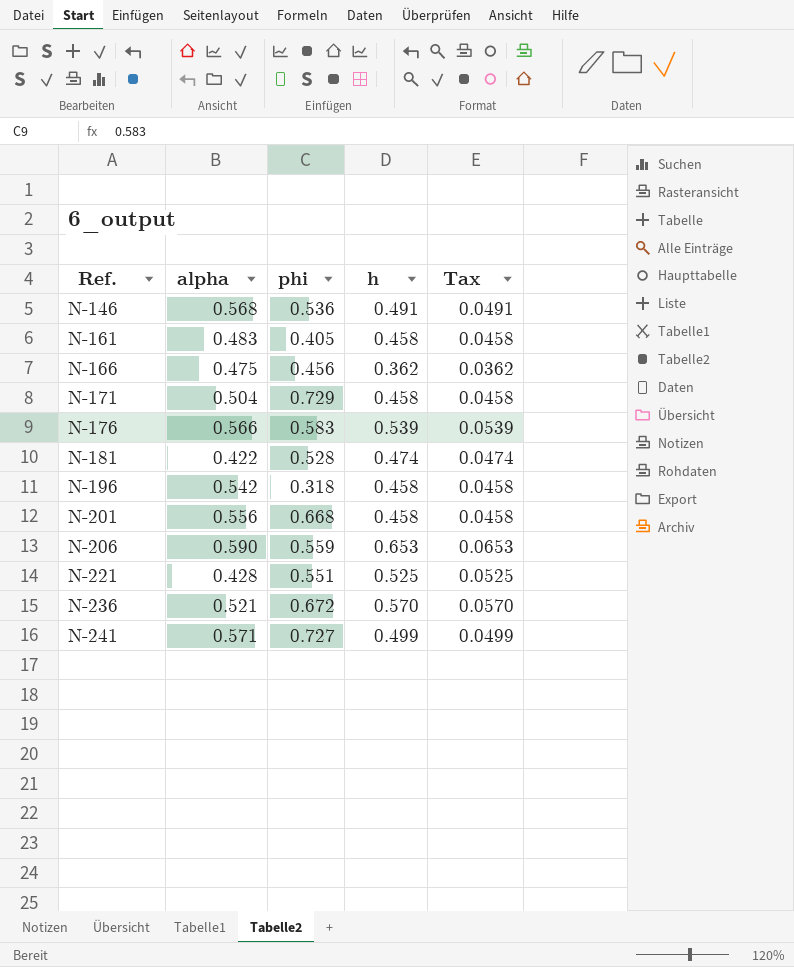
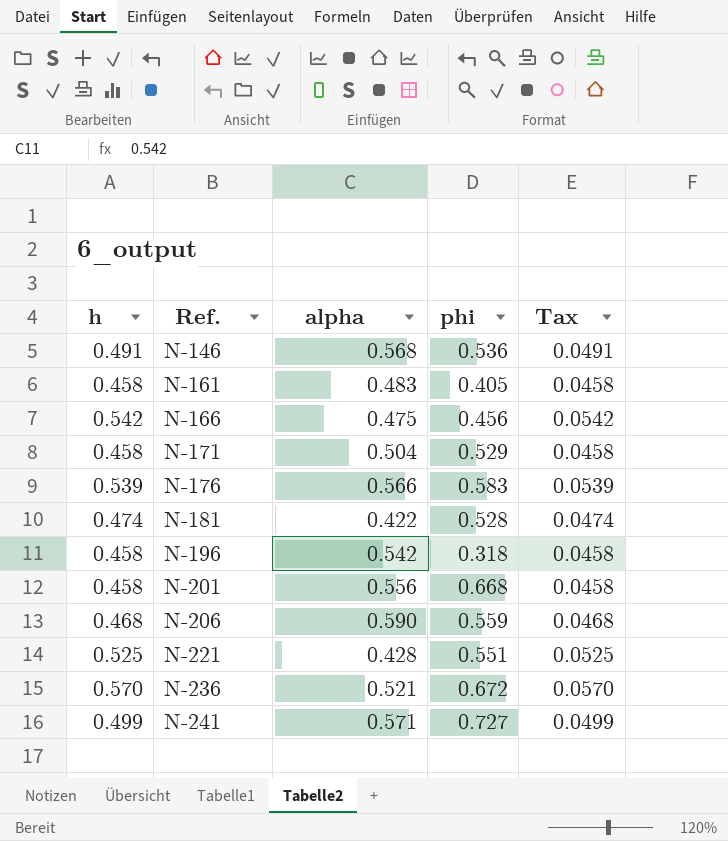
column h | position: 4 -> 1
N-166 | h: 0.362 -> 0.542
N-166 | Tax: 0.0362 -> 0.0542
N-171 | phi: 0.729 -> 0.529
N-206 | h: 0.653 -> 0.468
N-206 | Tax: 0.0653 -> 0.0468

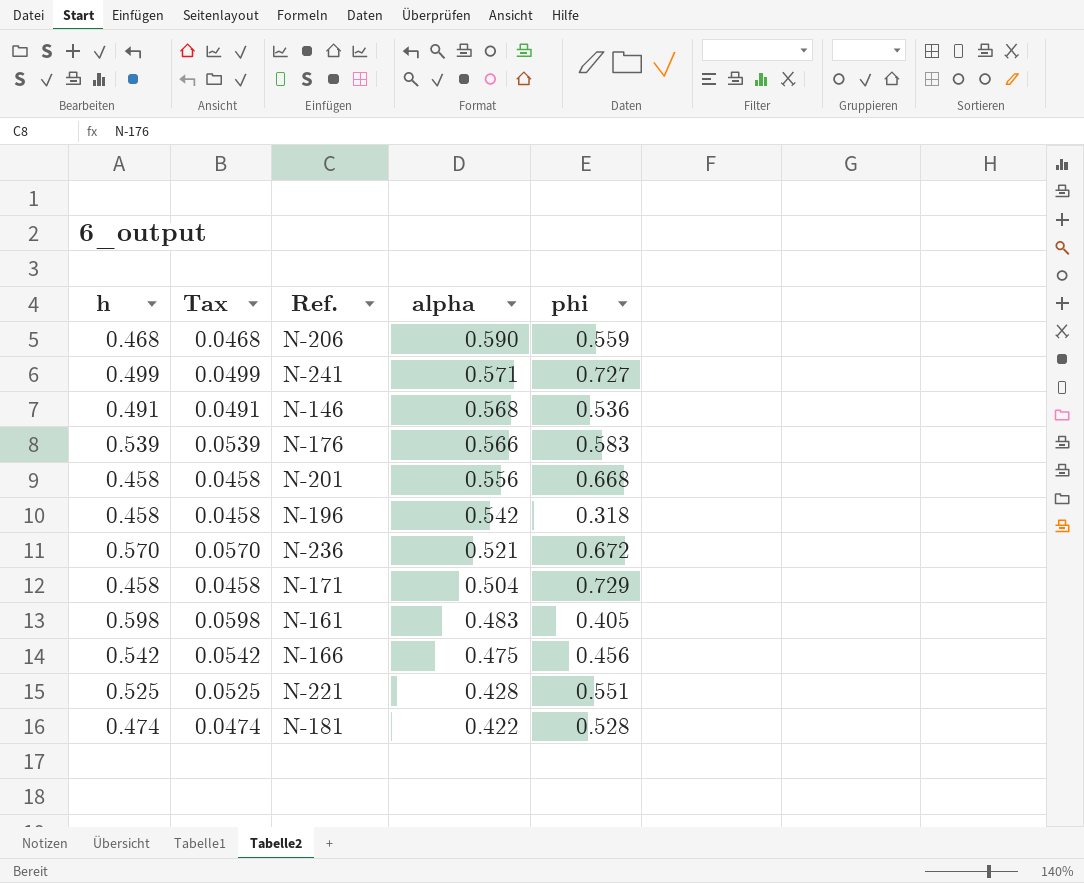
row order: Ref. ascending -> alpha descending
column Tax | position: 5 -> 2
N-171 | phi: 0.529 -> 0.729
N-161 | h: 0.458 -> 0.598
N-161 | Tax: 0.0458 -> 0.0598

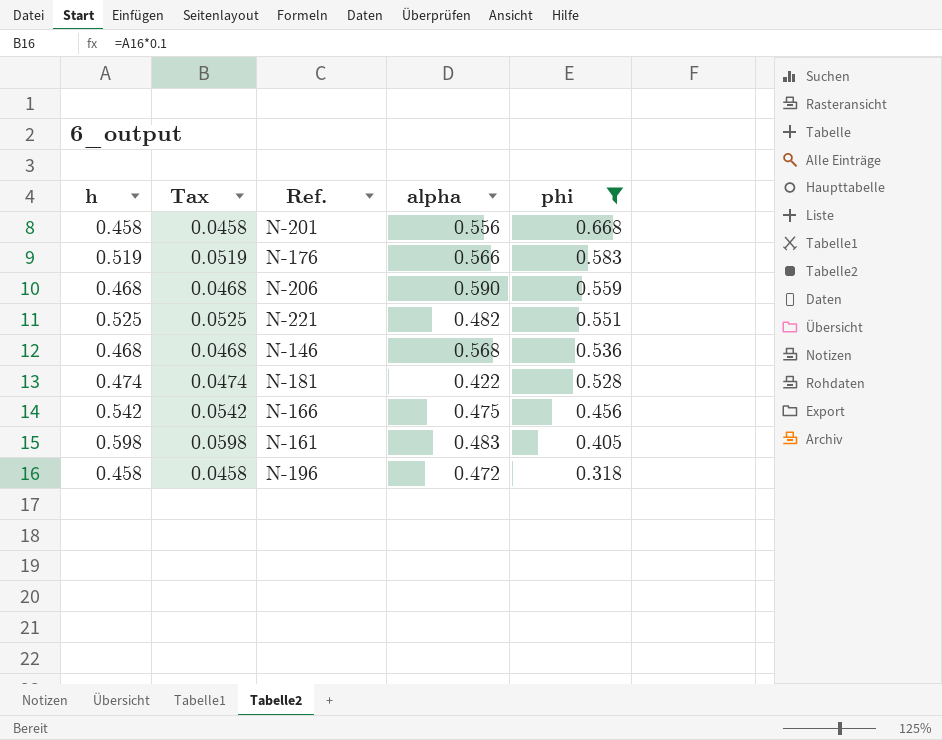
filter: none -> phi <= 0.668
row order: alpha descending -> phi descending
N-176 | h: 0.539 -> 0.519
N-176 | Tax: 0.0539 -> 0.0519
N-221 | alpha: 0.428 -> 0.482
N-146 | h: 0.491 -> 0.468
N-146 | Tax: 0.0491 -> 0.0468
N-196 | alpha: 0.542 -> 0.472

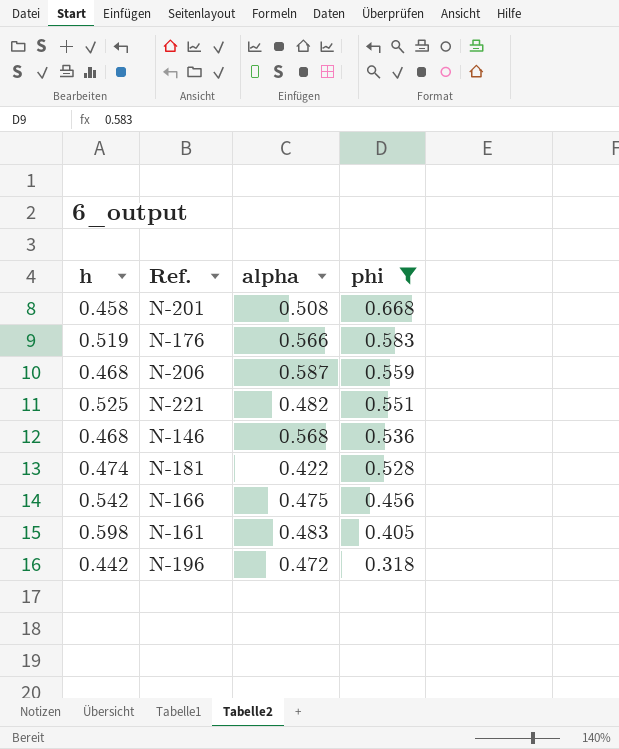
column Tax | formula: [h] * 0.1 -> none
N-201 | alpha: 0.556 -> 0.508
N-206 | alpha: 0.590 -> 0.587
N-196 | h: 0.458 -> 0.442

